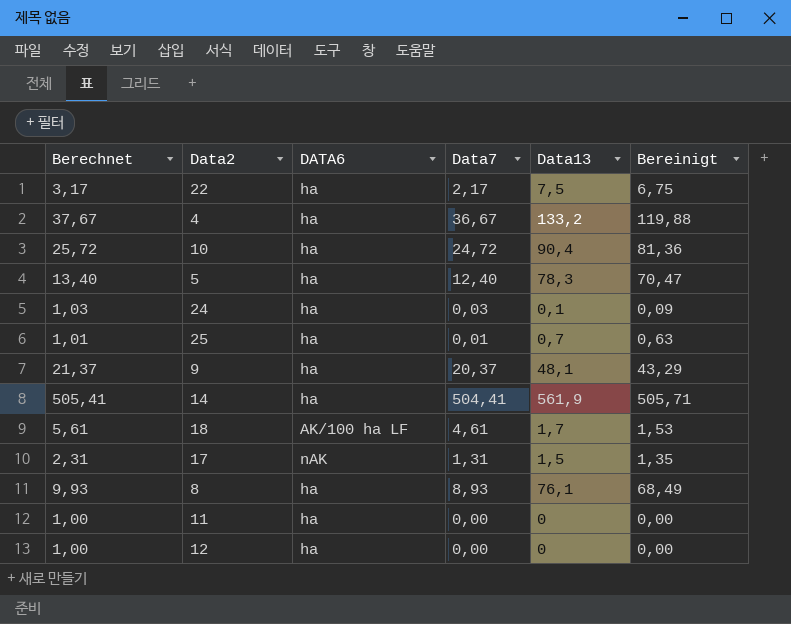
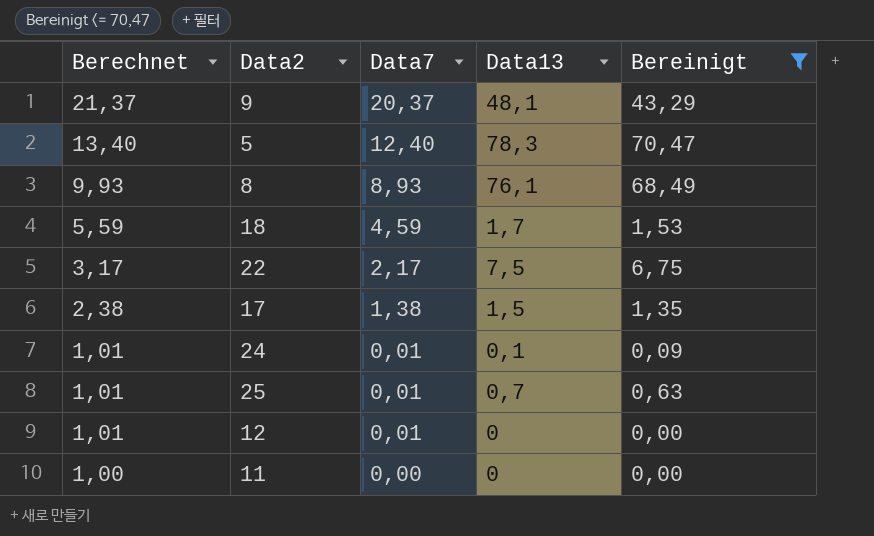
filter: none -> Bereinigt <= 70,47
row order: none -> Berechnet descending
column DATA6 | position: 3 -> none
18 | Berechnet: 5,61 -> 5,59
18 | Data7: 4,61 -> 4,59
17 | Berechnet: 2,31 -> 2,38
17 | Data7: 1,31 -> 1,38
24 | Berechnet: 1,03 -> 1,01
24 | Data7: 0,03 -> 0,01
12 | Berechnet: 1,00 -> 1,01
12 | Data7: 0,00 -> 0,01

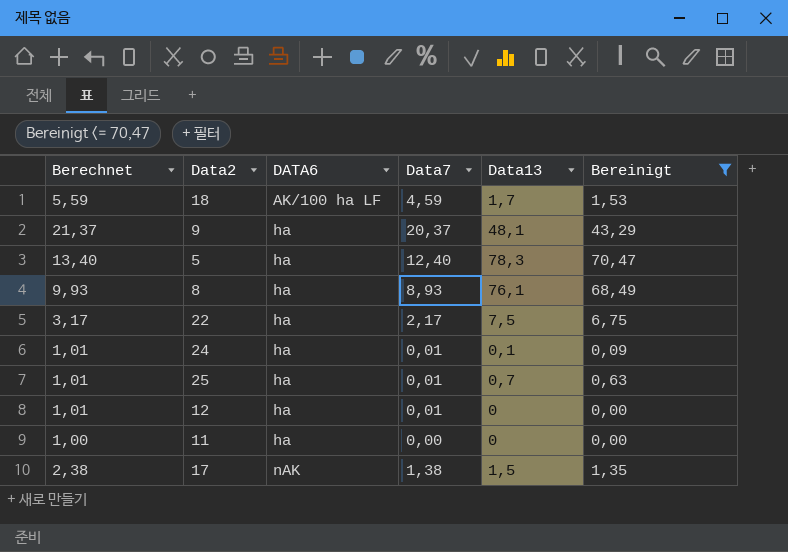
row order: Berechnet descending -> DATA6 ascending
column DATA6 | position: none -> 3

